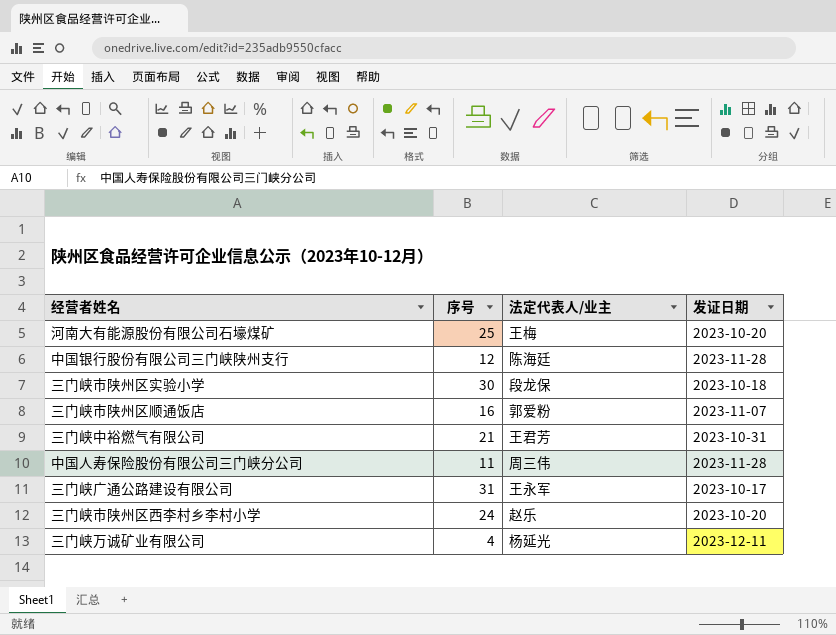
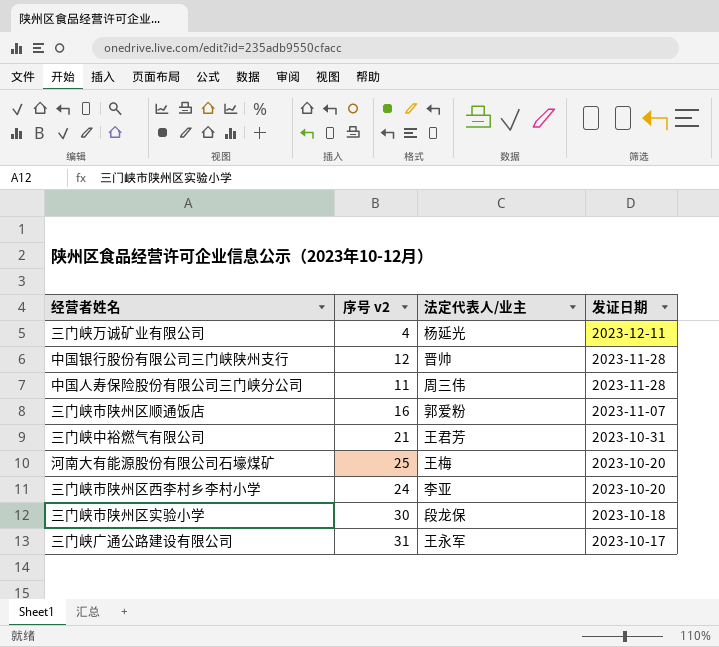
row order: none -> 发证日期 descending
column name: 序号 -> 序号 v2
中国银行股份有限公司三门峡陕州支行 | 法定代表人/业主: 陈海廷 -> 晋帅
三门峡市陕州区西李村乡李村小学 | 法定代表人/业主: 赵乐 -> 李亚

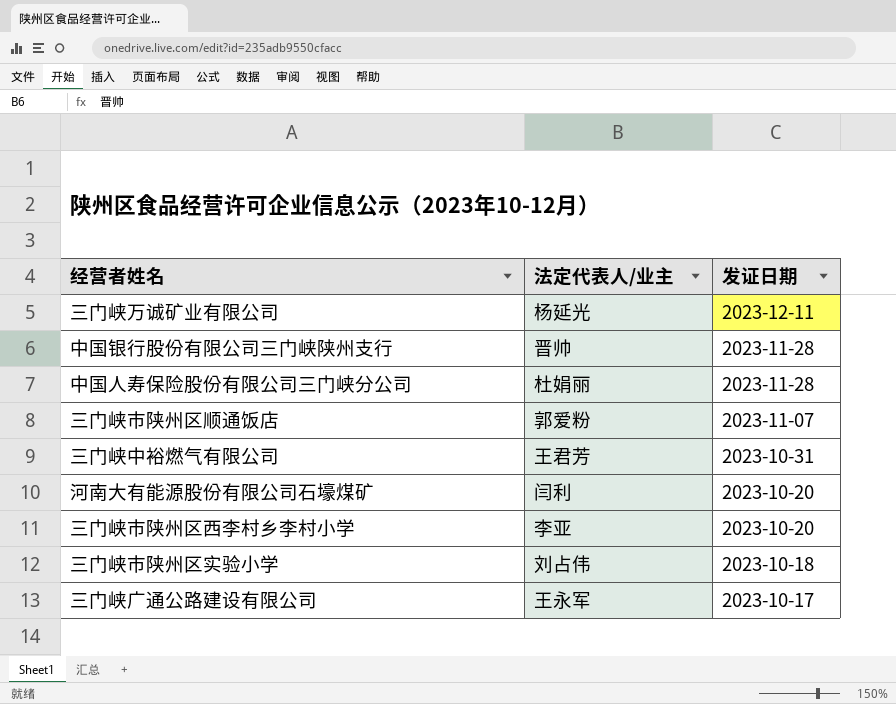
column 序号 v2 | position: 2 -> none
中国人寿保险股份有限公司三门峡分公司 | 法定代表人/业主: 周三伟 -> 杜娟丽
河南大有能源股份有限公司石壕煤矿 | 法定代表人/业主: 王梅 -> 闫利
三门峡市陕州区实验小学 | 法定代表人/业主: 段龙保 -> 刘占伟

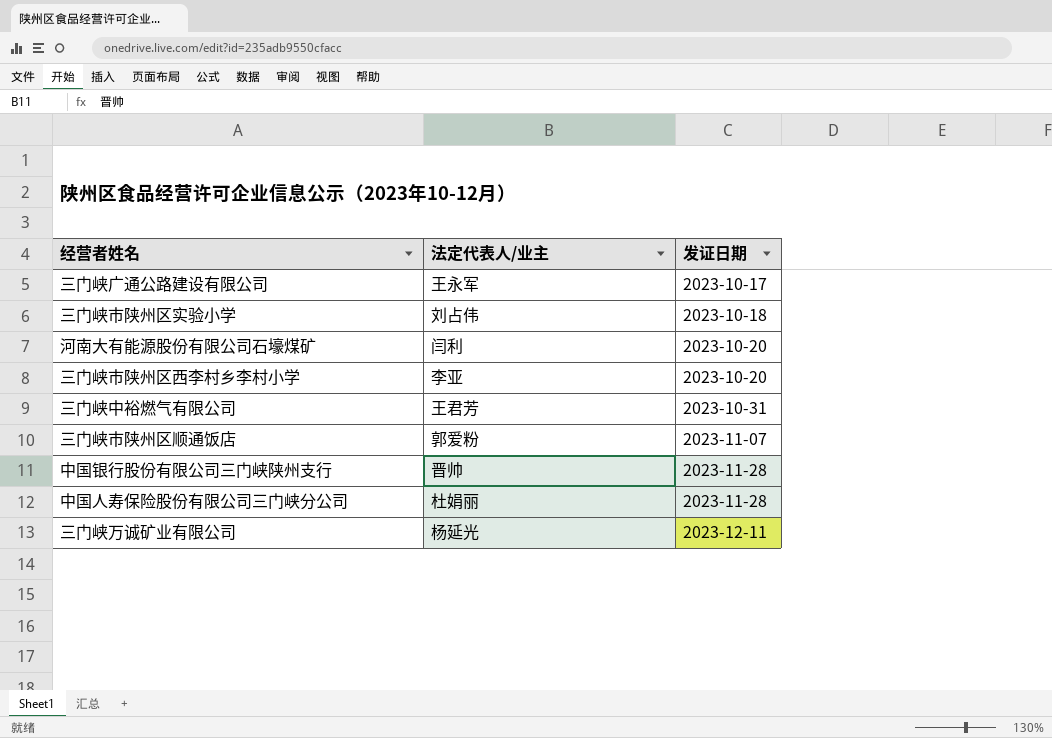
row order: 发证日期 descending -> 发证日期 ascending

